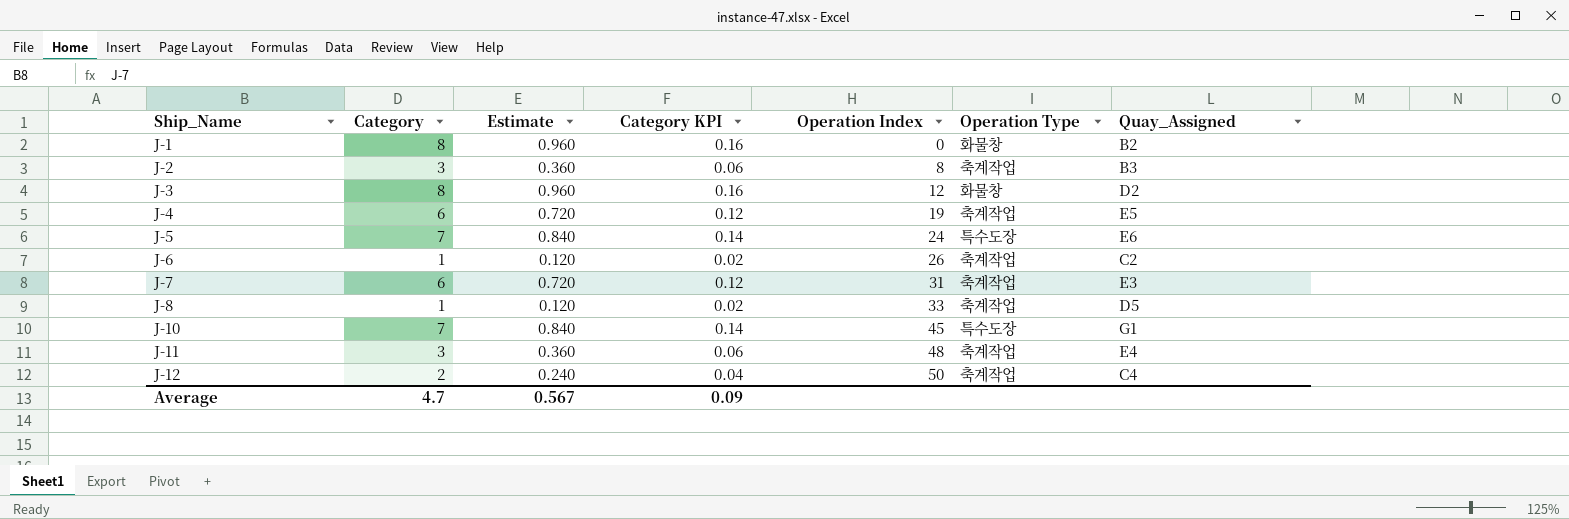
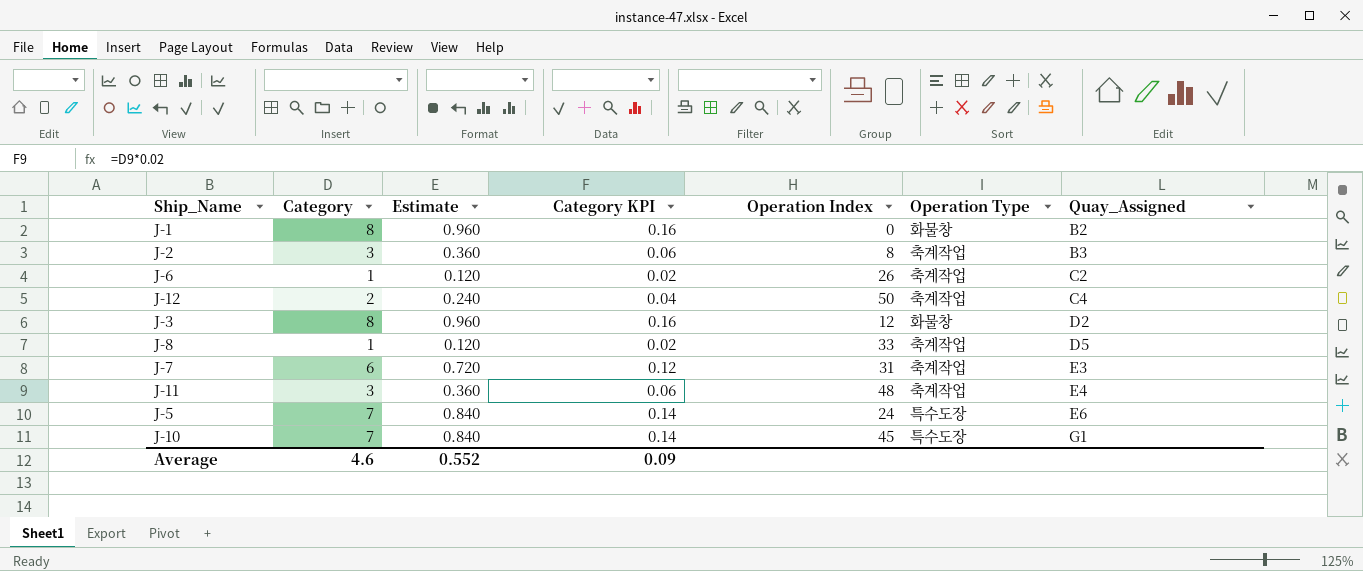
row order: Ship_Name ascending -> Quay_Assigned ascending
row J-4: 6 | 0.720 | 0.12 | 19 | 축계작업 | E5 -> none
Average | Category: 4.7 -> 4.6
Average | Estimate: 0.567 -> 0.552

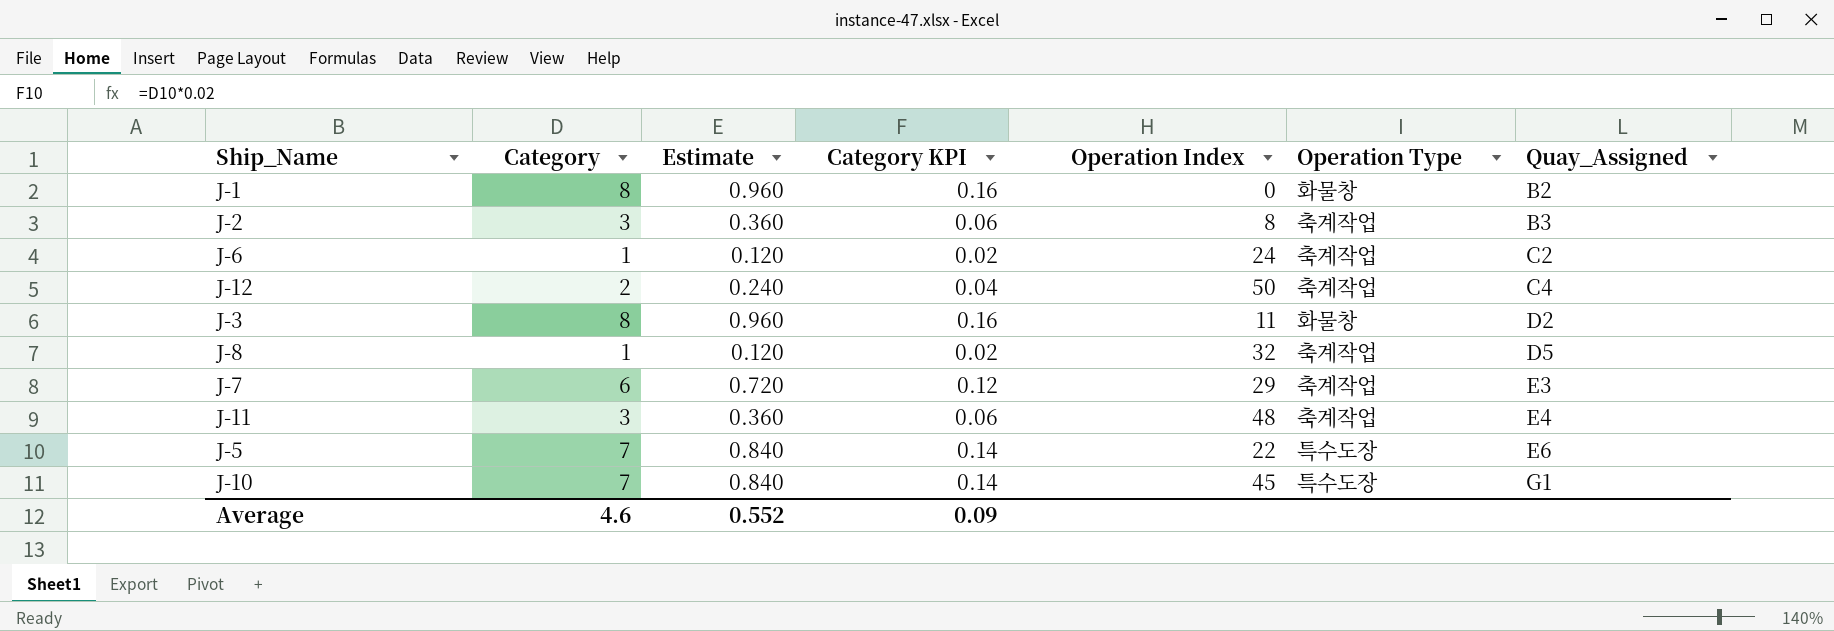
J-6 | Operation Index: 26 -> 24
J-3 | Operation Index: 12 -> 11
J-8 | Operation Index: 33 -> 32
J-7 | Operation Index: 31 -> 29
J-5 | Operation Index: 24 -> 22

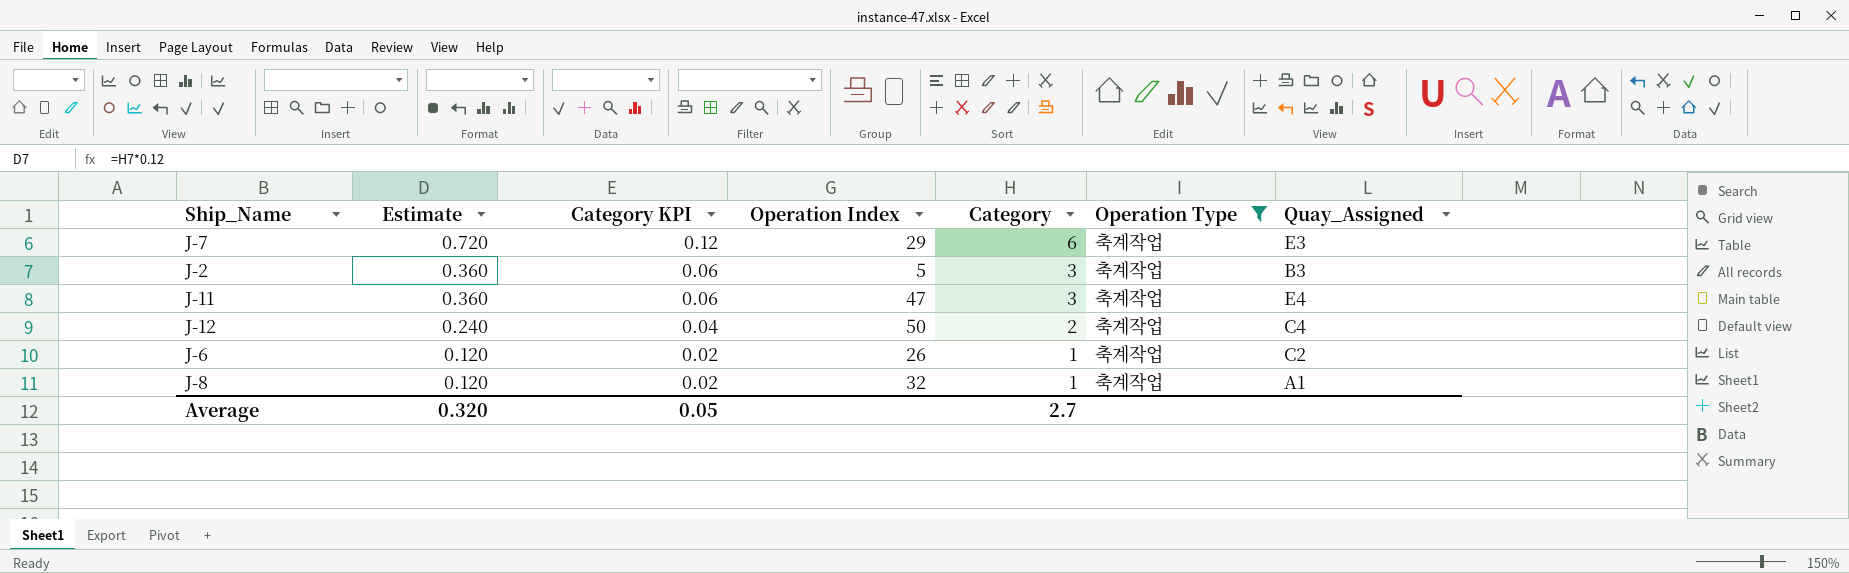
filter: none -> Operation Type = 축계작업
row order: Quay_Assigned ascending -> Estimate descending
column Category | position: 2 -> 5
J-2 | Operation Index: 8 -> 5
J-11 | Operation Index: 48 -> 47
J-6 | Operation Index: 24 -> 26
J-8 | Quay_Assigned: D5 -> A1
Average | Estimate: 0.552 -> 0.320
Average | Category KPI: 0.09 -> 0.05
Average | Category: 4.6 -> 2.7

